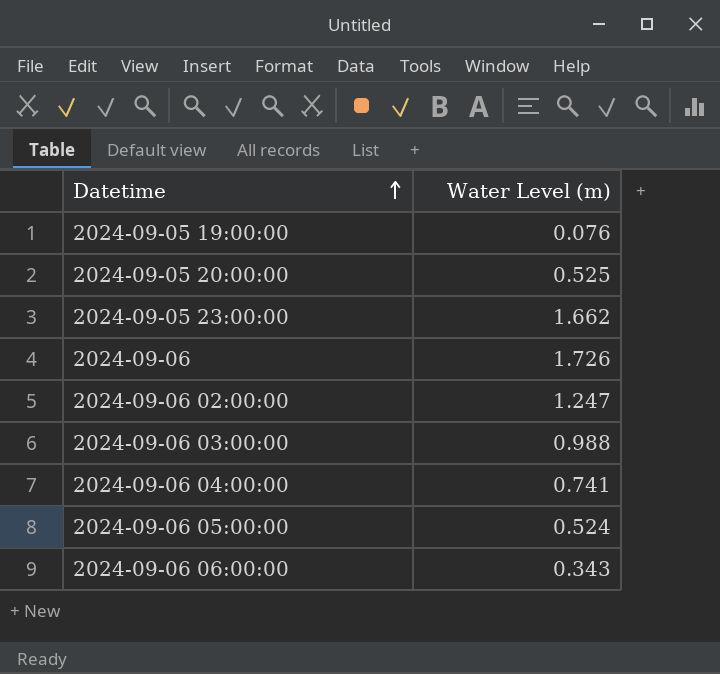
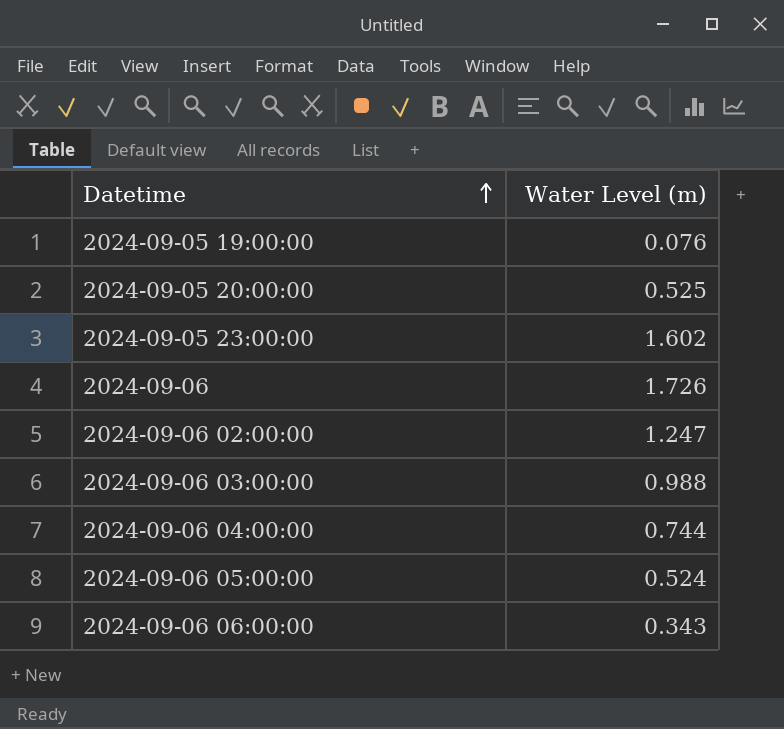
2024-09-05 23:00:00 | Water Level (m): 1.662 -> 1.602
2024-09-06 04:00:00 | Water Level (m): 0.741 -> 0.744

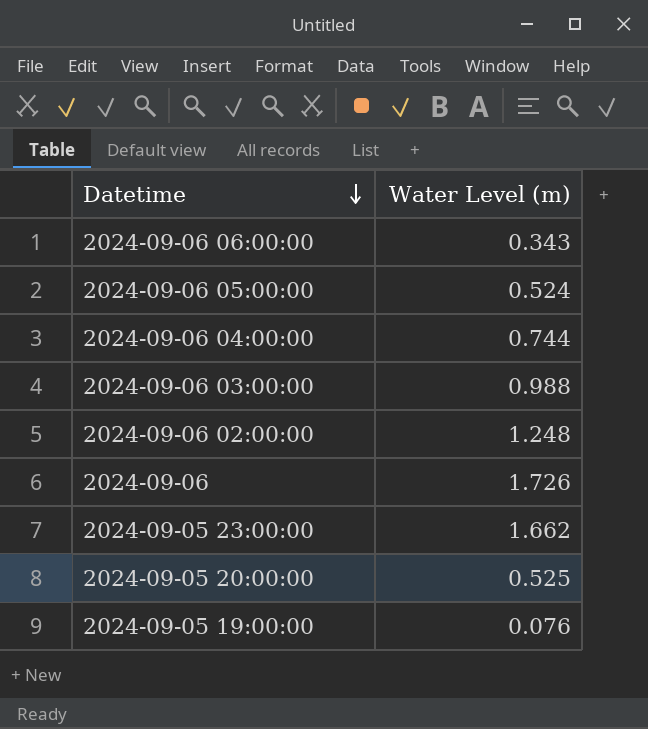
row order: Datetime ascending -> Datetime descending
2024-09-06 02:00:00 | Water Level (m): 1.247 -> 1.248
2024-09-05 23:00:00 | Water Level (m): 1.602 -> 1.662

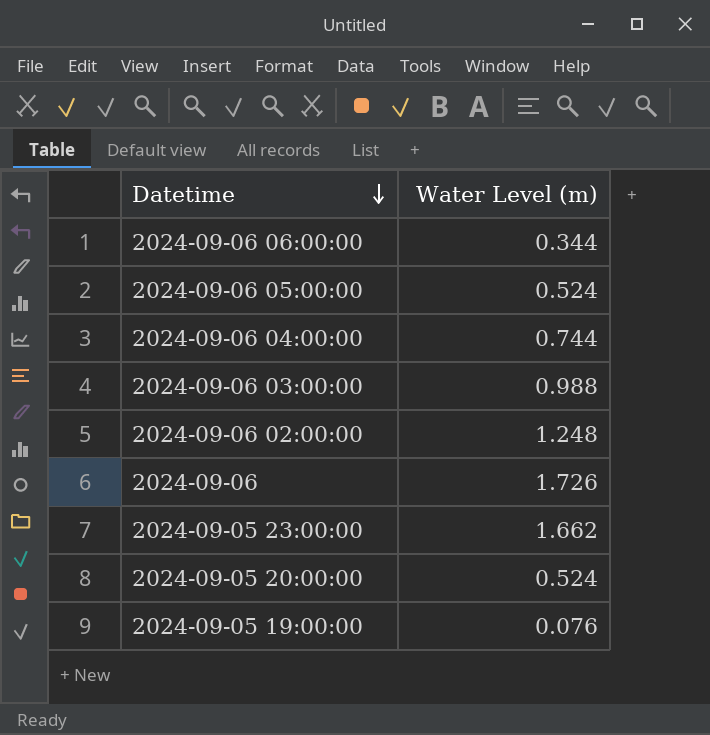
2024-09-06 06:00:00 | Water Level (m): 0.343 -> 0.344
2024-09-05 20:00:00 | Water Level (m): 0.525 -> 0.524

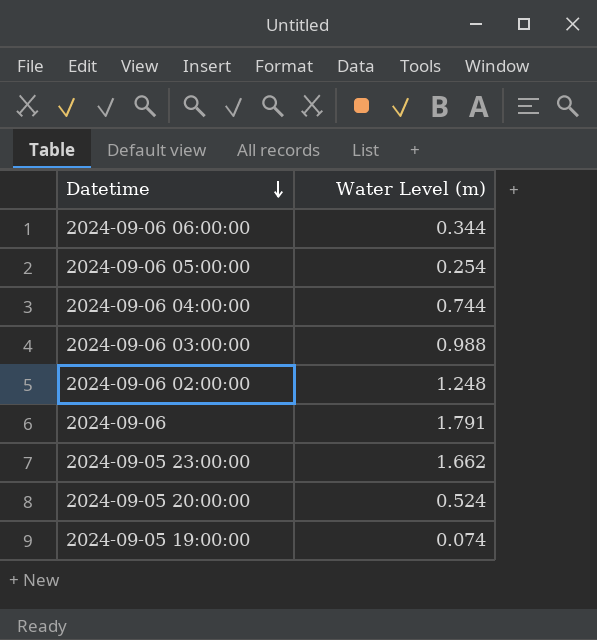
2024-09-06 05:00:00 | Water Level (m): 0.524 -> 0.254
2024-09-06 | Water Level (m): 1.726 -> 1.791
2024-09-05 19:00:00 | Water Level (m): 0.076 -> 0.074

